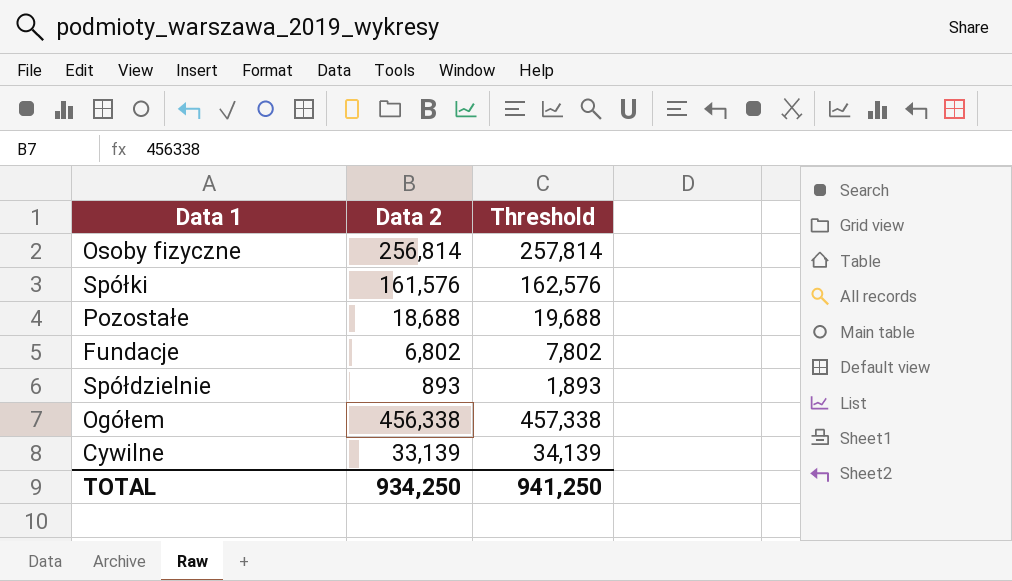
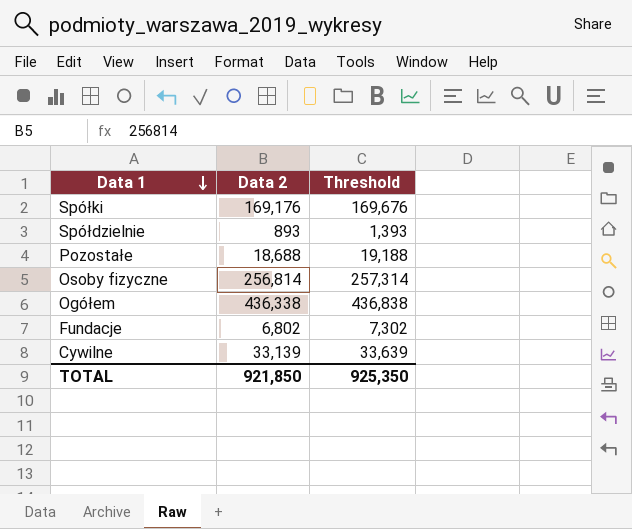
row order: none -> Data 1 descending
column Threshold | formula: [Data 2] + 1000 -> [Data 2] + 500
Spółki | Data 2: 161,576 -> 169,176
Ogółem | Data 2: 456,338 -> 436,338
TOTAL | Data 2: 934,250 -> 921,850
TOTAL | Threshold: 941,250 -> 925,350

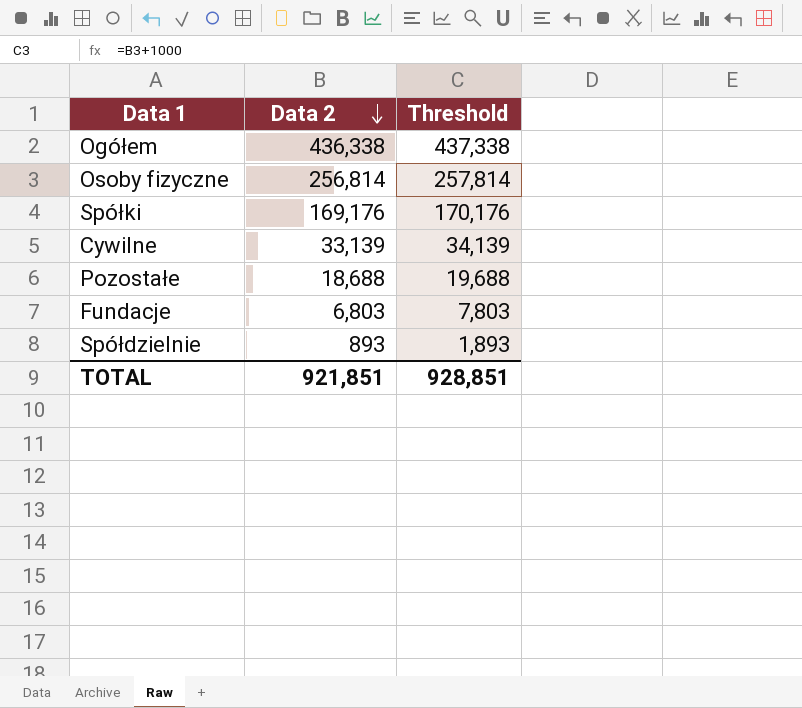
row order: Data 1 descending -> Data 2 descending
column Threshold | formula: [Data 2] + 500 -> [Data 2] + 1000
Fundacje | Data 2: 6,802 -> 6,803
TOTAL | Data 2: 921,850 -> 921,851
TOTAL | Threshold: 925,350 -> 928,851

